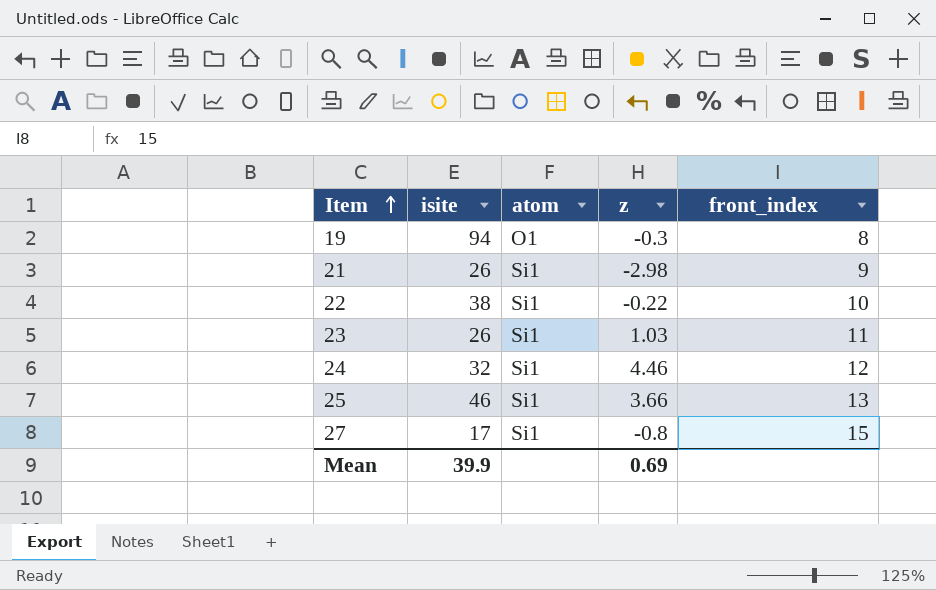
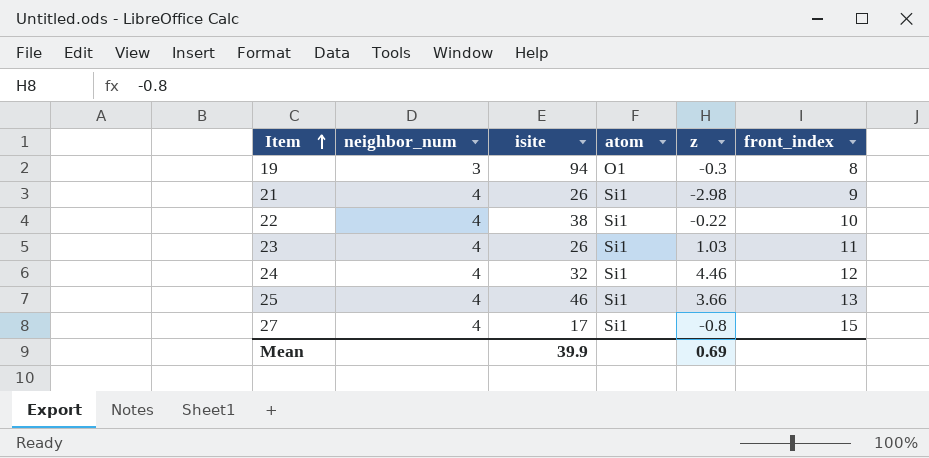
column neighbor_num | position: none -> 2

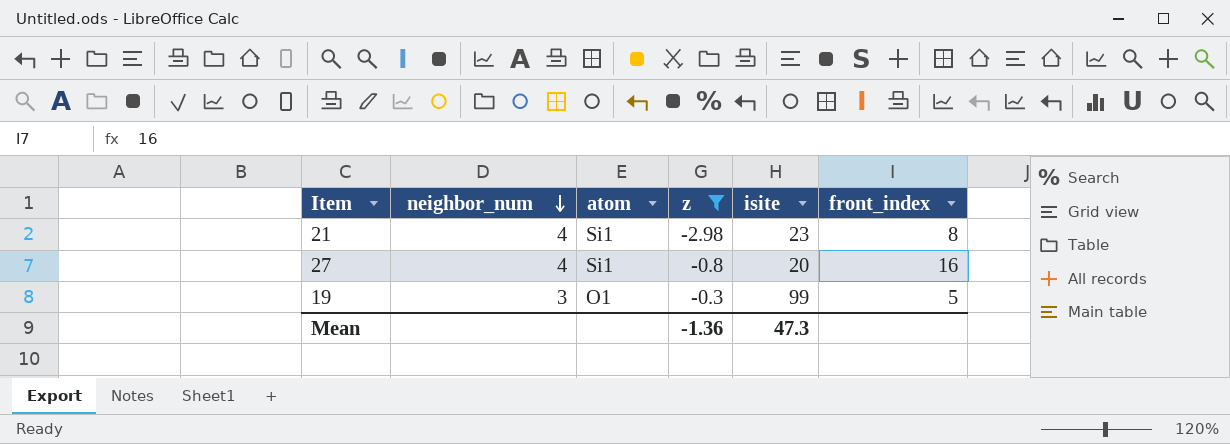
filter: none -> z <= -0.3
row order: Item ascending -> neighbor_num descending
column isite | position: 3 -> 5
21 | isite: 26 -> 23
21 | front_index: 9 -> 8
27 | isite: 17 -> 20
27 | front_index: 15 -> 16
19 | isite: 94 -> 99
19 | front_index: 8 -> 5
Mean | z: 0.69 -> -1.36
Mean | isite: 39.9 -> 47.3

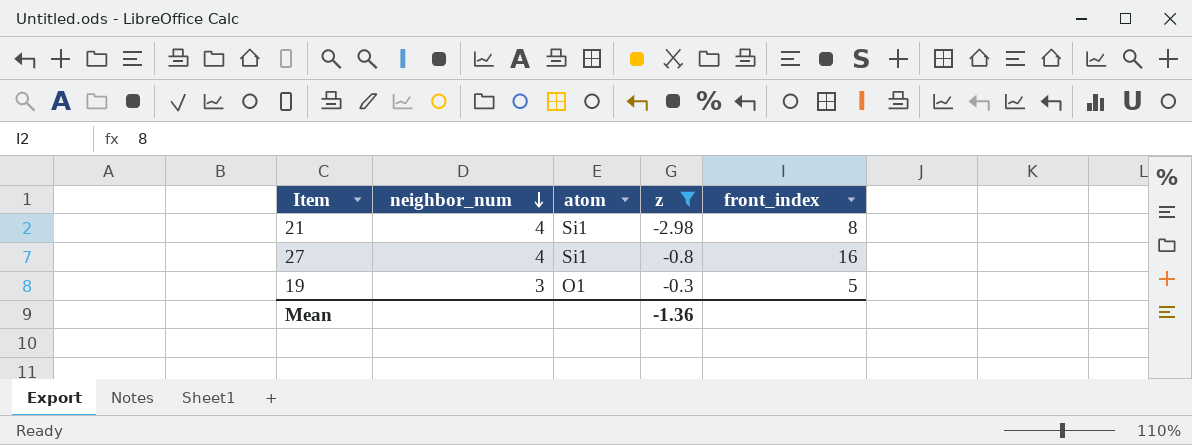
column isite | position: 5 -> none

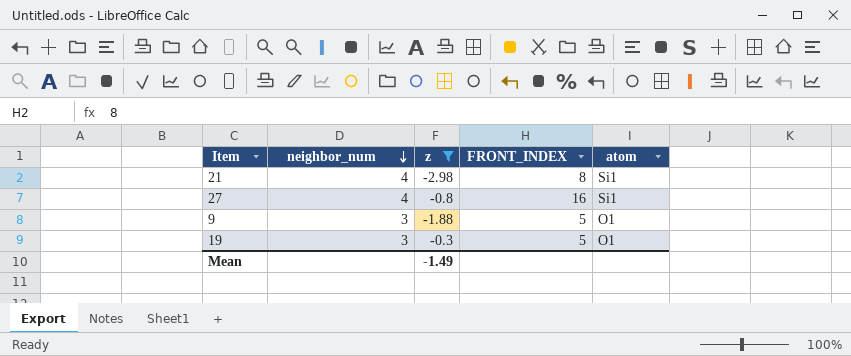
column name: front_index -> FRONT_INDEX
column atom | position: 3 -> 5
row 9: none -> 3 | -1.88 | 5 | O1
Mean | z: -1.36 -> -1.49

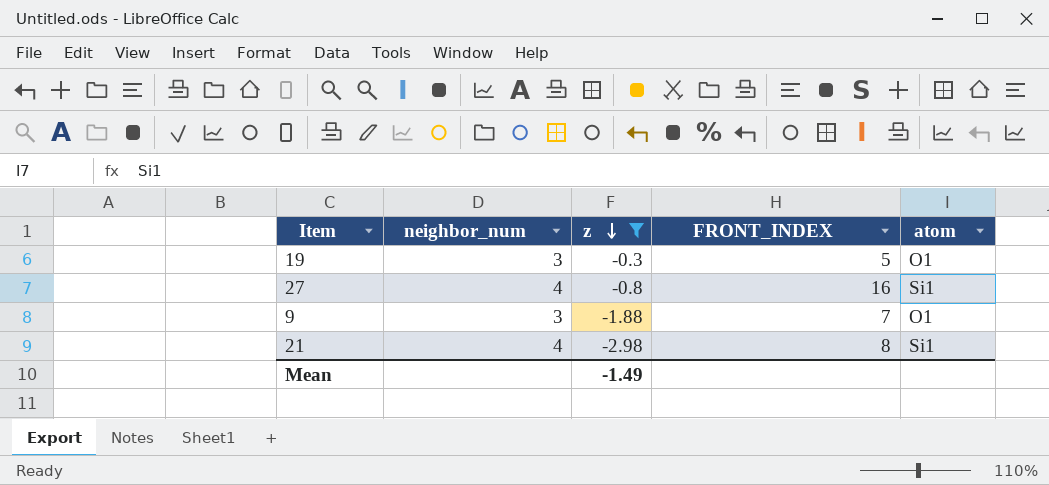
row order: neighbor_num descending -> z descending
9 | FRONT_INDEX: 5 -> 7

